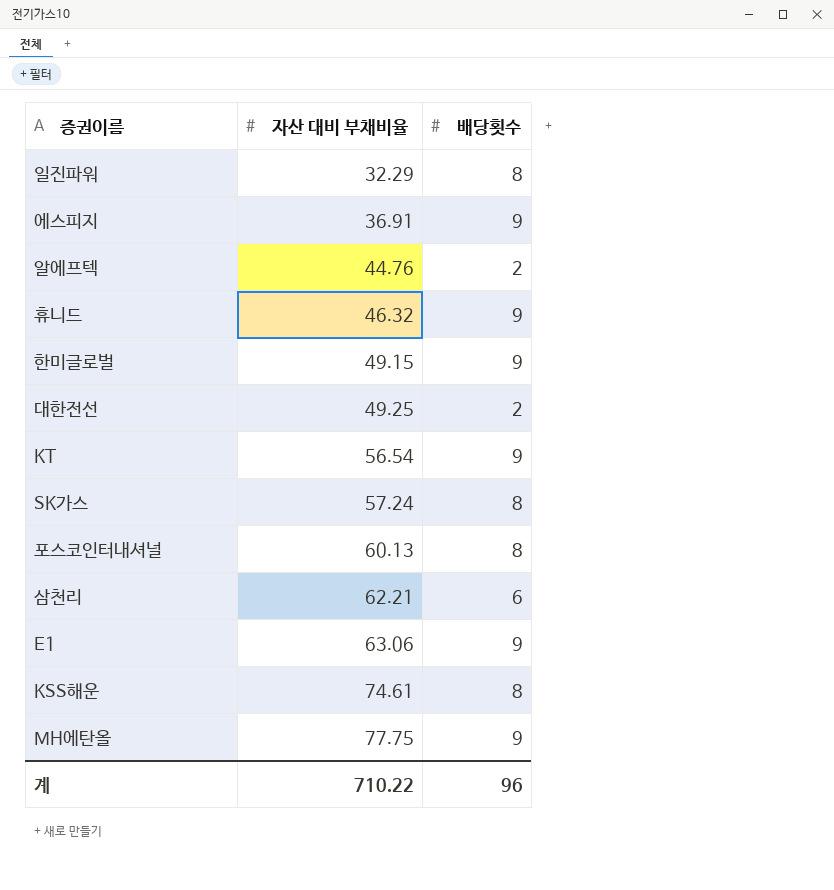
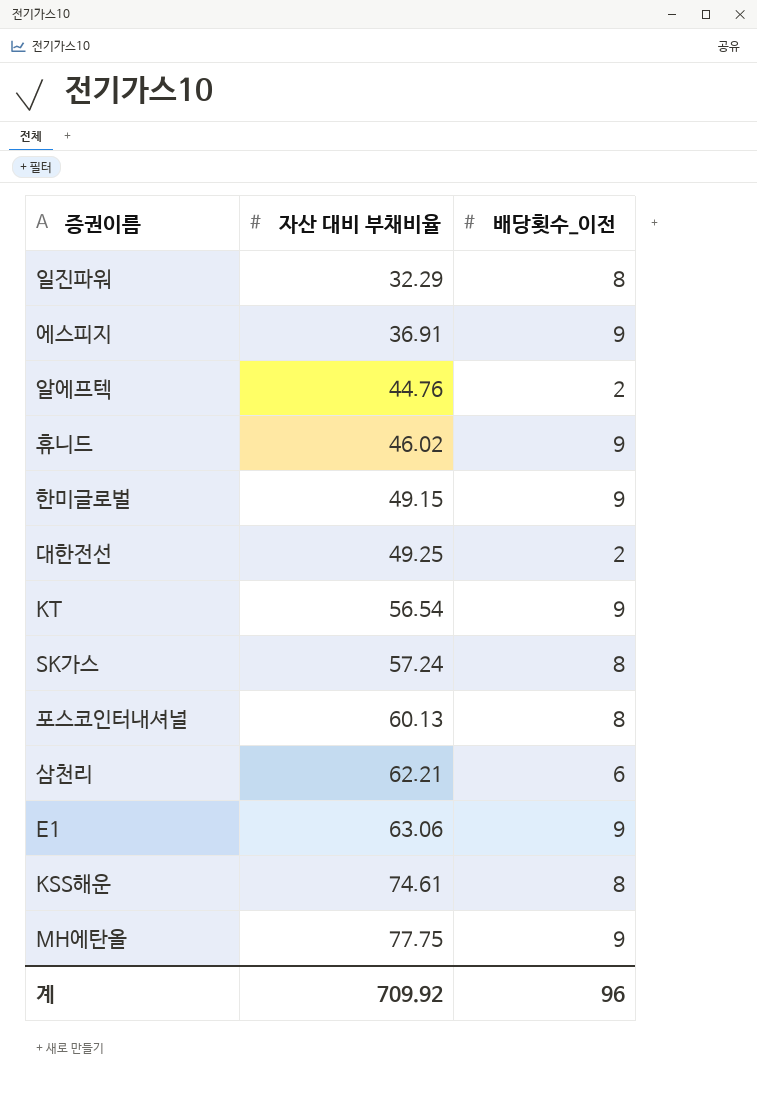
column name: 배당횟수 -> 배당횟수_이전
휴니드 | 자산 대비 부채비율: 46.32 -> 46.02
계 | 자산 대비 부채비율: 710.22 -> 709.92

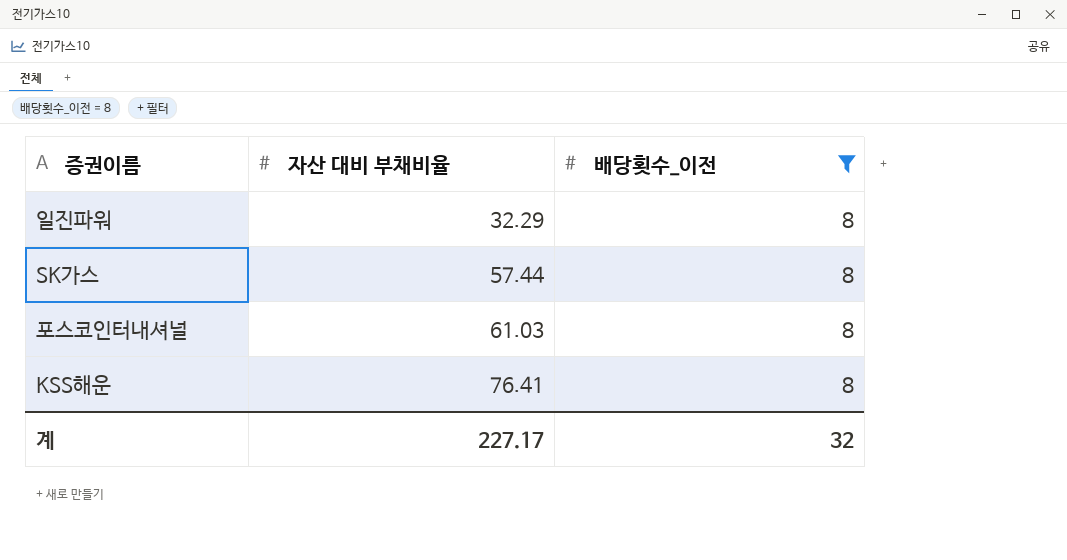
filter: none -> 배당횟수_이전 = 8
SK가스 | 자산 대비 부채비율: 57.24 -> 57.44
포스코인터내셔널 | 자산 대비 부채비율: 60.13 -> 61.03
KSS해운 | 자산 대비 부채비율: 74.61 -> 76.41
계 | 자산 대비 부채비율: 709.92 -> 227.17
계 | 배당횟수_이전: 96 -> 32

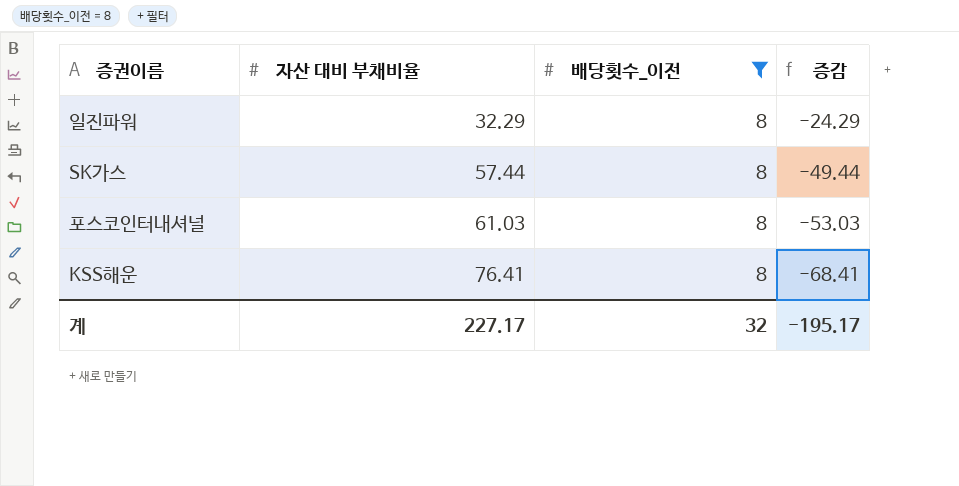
column 증감 | formula: none -> [배당횟수_이전] - [자산 대비 부채비율]

